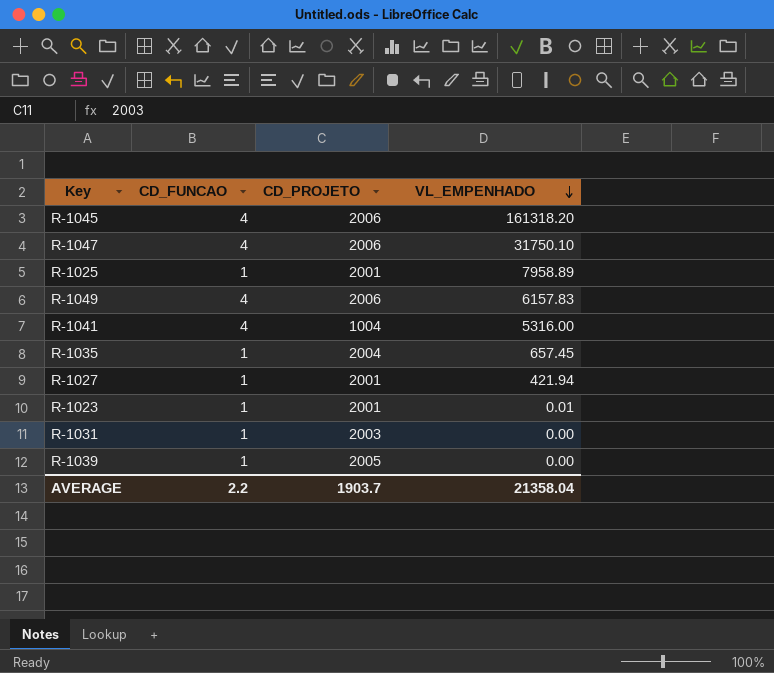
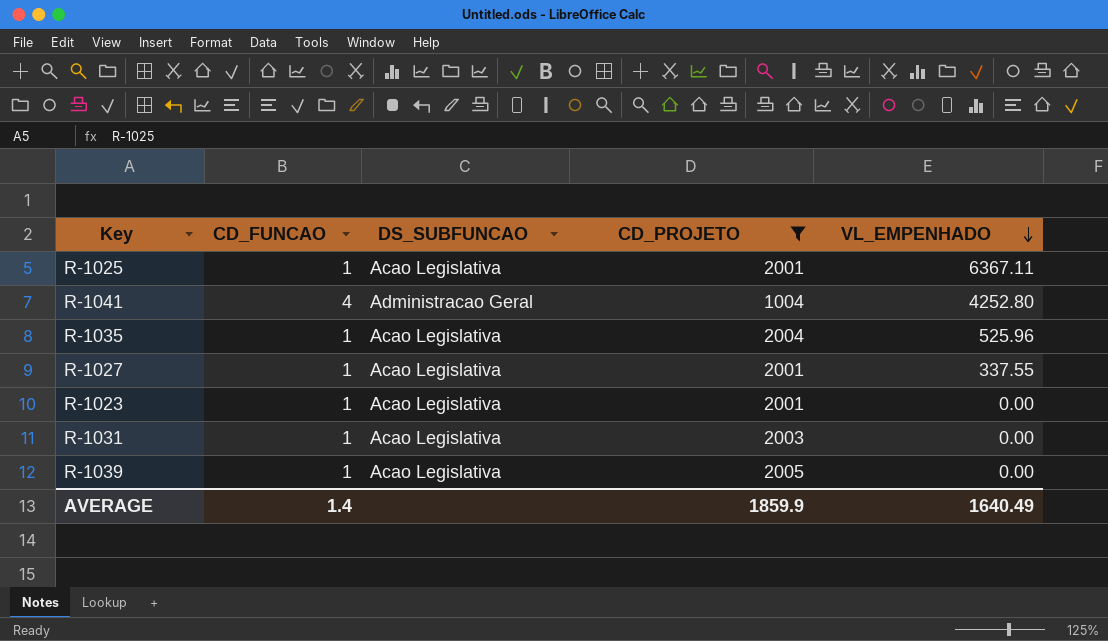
filter: none -> CD_PROJETO != 2006
column DS_SUBFUNCAO | position: none -> 3
R-1025 | VL_EMPENHADO: 7958.89 -> 6367.11
R-1041 | VL_EMPENHADO: 5316.00 -> 4252.80
R-1035 | VL_EMPENHADO: 657.45 -> 525.96
R-1027 | VL_EMPENHADO: 421.94 -> 337.55
R-1023 | VL_EMPENHADO: 0.01 -> 0.00
AVERAGE | CD_FUNCAO: 2.2 -> 1.4
AVERAGE | CD_PROJETO: 1903.7 -> 1859.9
AVERAGE | VL_EMPENHADO: 21358.04 -> 1640.49

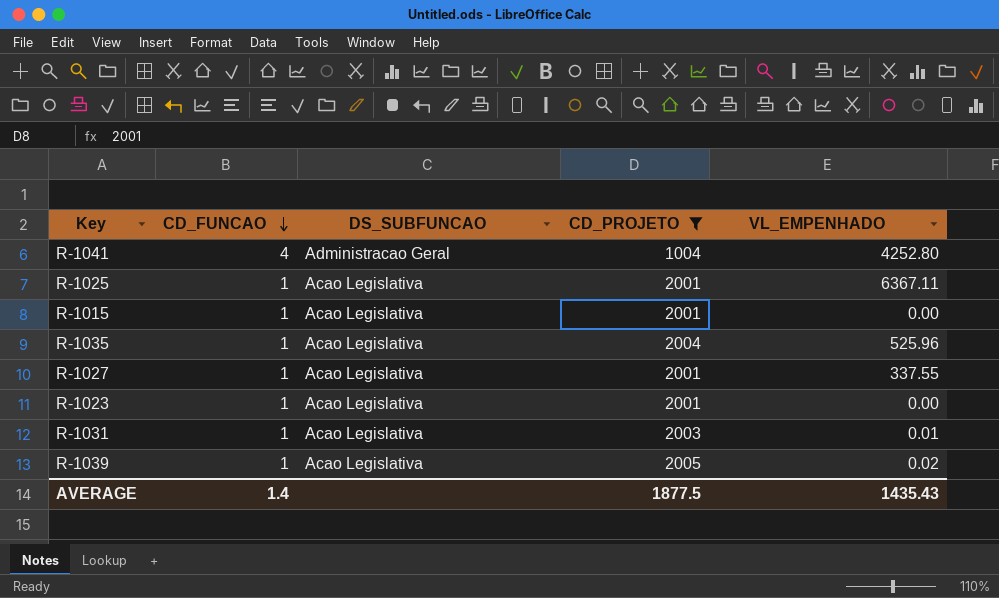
row order: VL_EMPENHADO descending -> CD_FUNCAO descending
row R-1015: none -> 1 | Acao Legislativa | 2001 | 0.00
R-1031 | VL_EMPENHADO: 0.00 -> 0.01
R-1039 | VL_EMPENHADO: 0.00 -> 0.02
AVERAGE | CD_PROJETO: 1859.9 -> 1877.5
AVERAGE | VL_EMPENHADO: 1640.49 -> 1435.43

